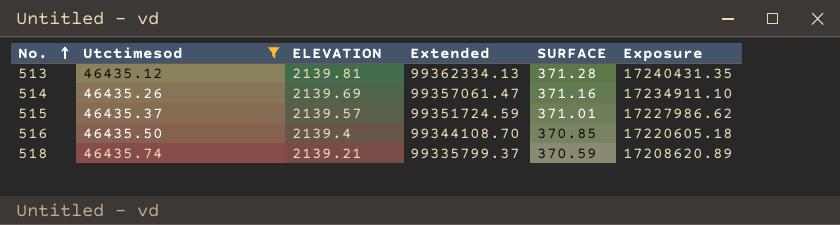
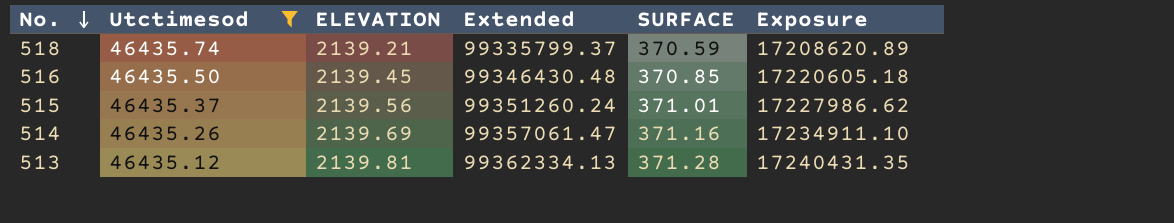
row order: No. ascending -> No. descending
516 | ELEVATION: 2139.4 -> 2139.45
516 | Extended: 99344108.70 -> 99346430.48
515 | ELEVATION: 2139.57 -> 2139.56
515 | Extended: 99351724.59 -> 99351260.24

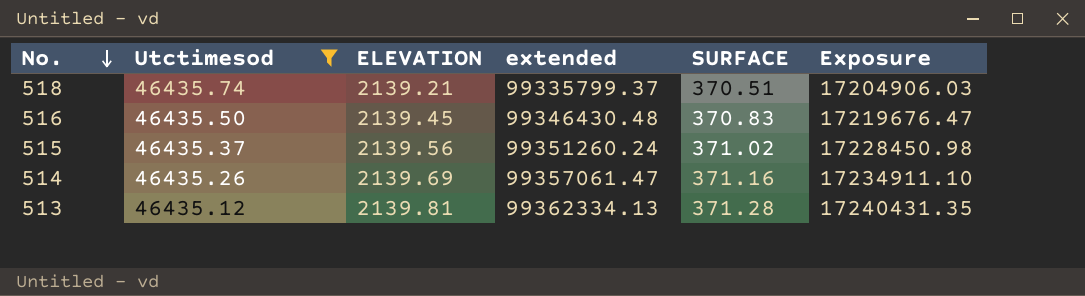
column name: Extended -> extended
518 | SURFACE: 370.59 -> 370.51
518 | Exposure: 17208620.89 -> 17204906.03
516 | SURFACE: 370.85 -> 370.83
516 | Exposure: 17220605.18 -> 17219676.47
515 | SURFACE: 371.01 -> 371.02
515 | Exposure: 17227986.62 -> 17228450.98

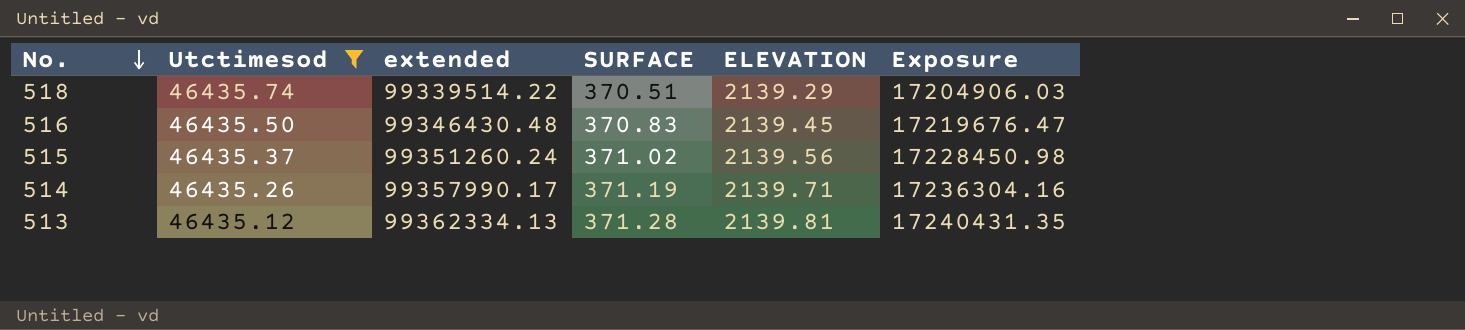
column ELEVATION | position: 3 -> 5
518 | extended: 99335799.37 -> 99339514.22
518 | ELEVATION: 2139.21 -> 2139.29
514 | extended: 99357061.47 -> 99357990.17
514 | SURFACE: 371.16 -> 371.19
514 | ELEVATION: 2139.69 -> 2139.71
514 | Exposure: 17234911.10 -> 17236304.16

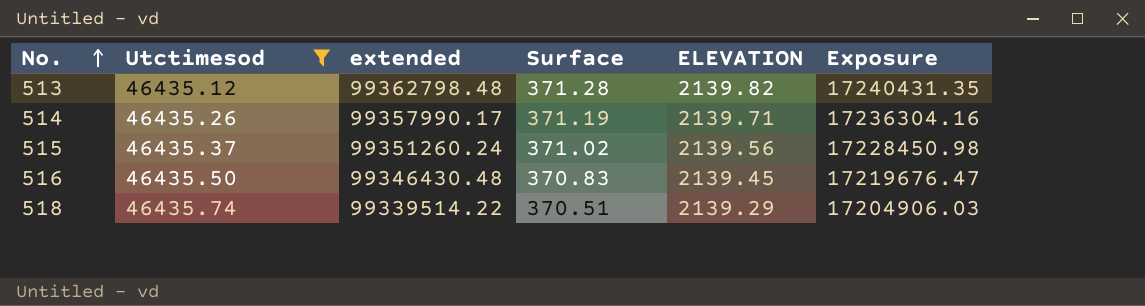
row order: No. descending -> No. ascending
column name: SURFACE -> Surface
513 | extended: 99362334.13 -> 99362798.48
513 | ELEVATION: 2139.81 -> 2139.82

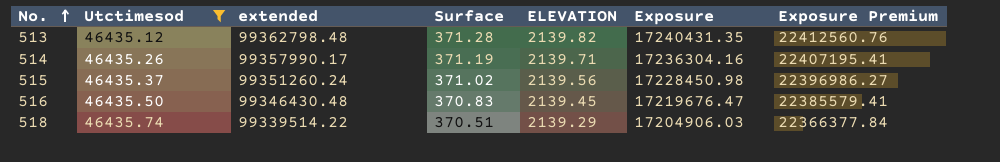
column Exposure Premium | formula: none -> [Exposure] * 1.3

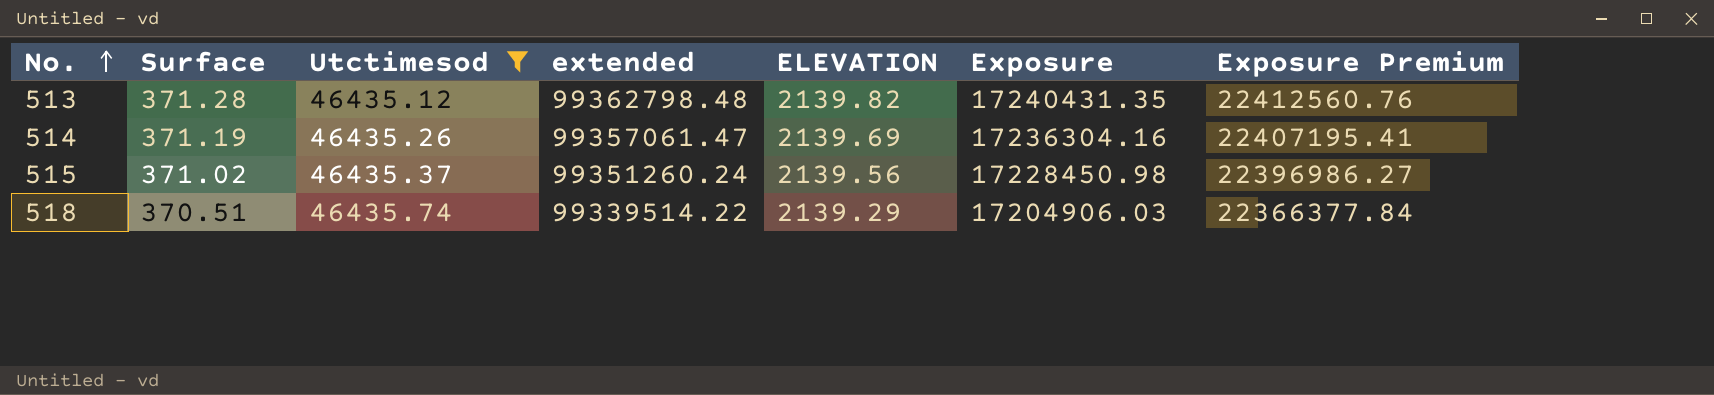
column Surface | position: 4 -> 2
row 516: 46435.50 | 99346430.48 | 370.83 | 2139.45 | 17219676.47 | 22385579.41 -> none
514 | extended: 99357990.17 -> 99357061.47
514 | ELEVATION: 2139.71 -> 2139.69

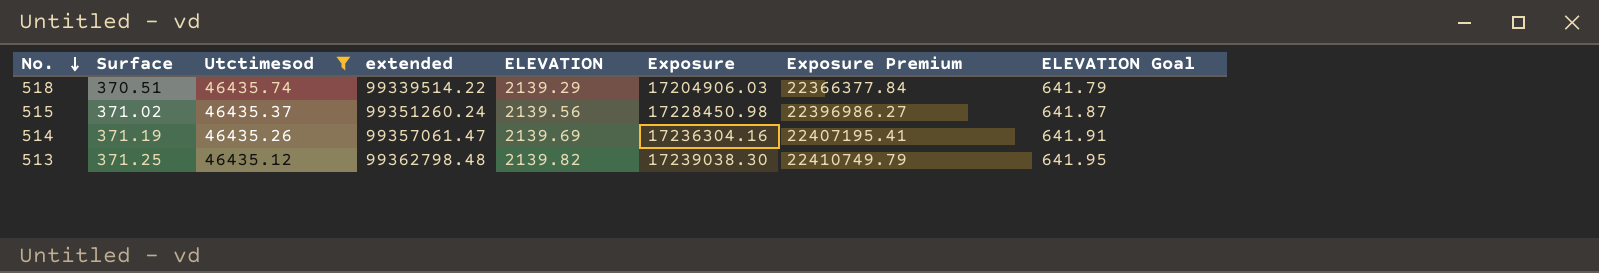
row order: No. ascending -> No. descending
column ELEVATION Goal | formula: none -> [ELEVATION] * 0.3
513 | Surface: 371.28 -> 371.25
513 | Exposure: 17240431.35 -> 17239038.30
513 | Exposure Premium: 22412560.76 -> 22410749.79

